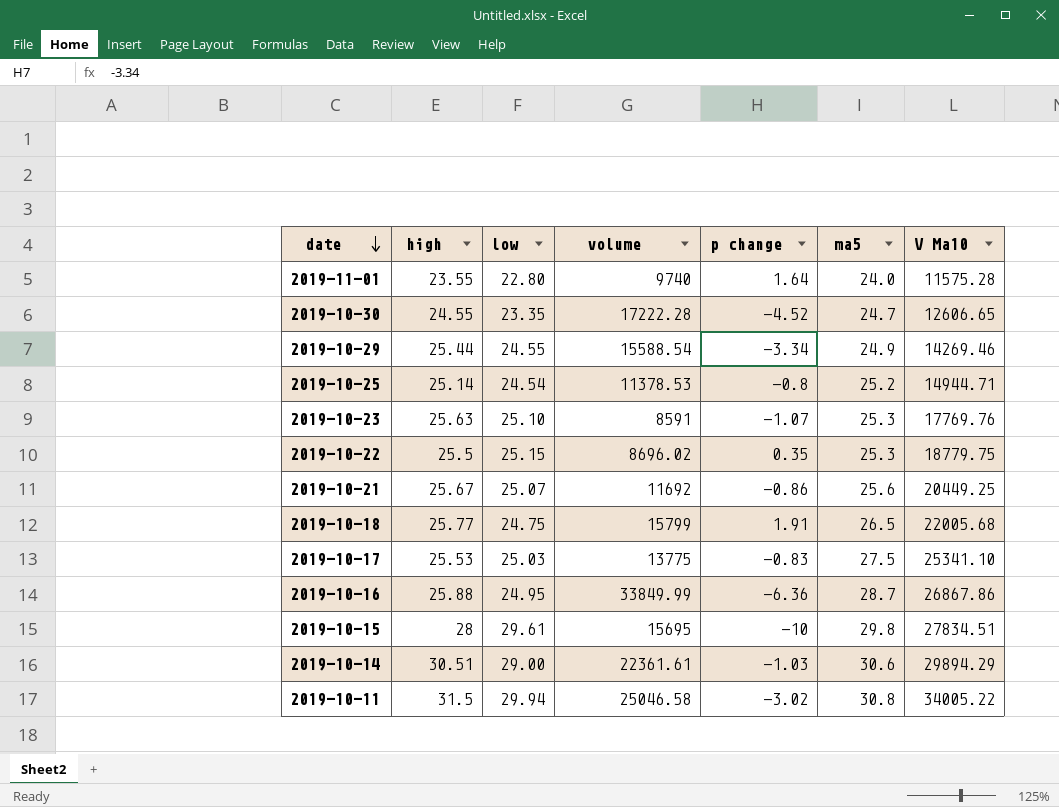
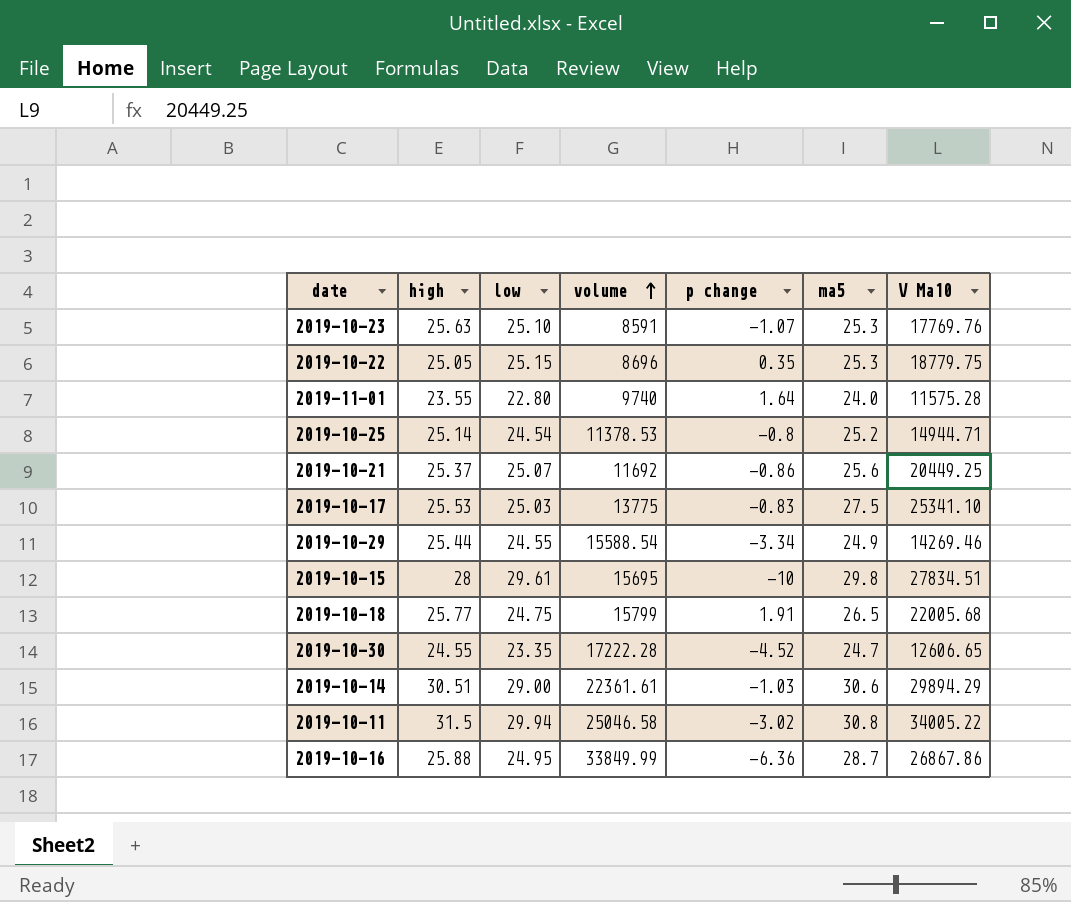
row order: date descending -> volume ascending
2019-10-22 | high: 25.5 -> 25.05
2019-10-22 | volume: 8696.02 -> 8696
2019-10-21 | high: 25.67 -> 25.37

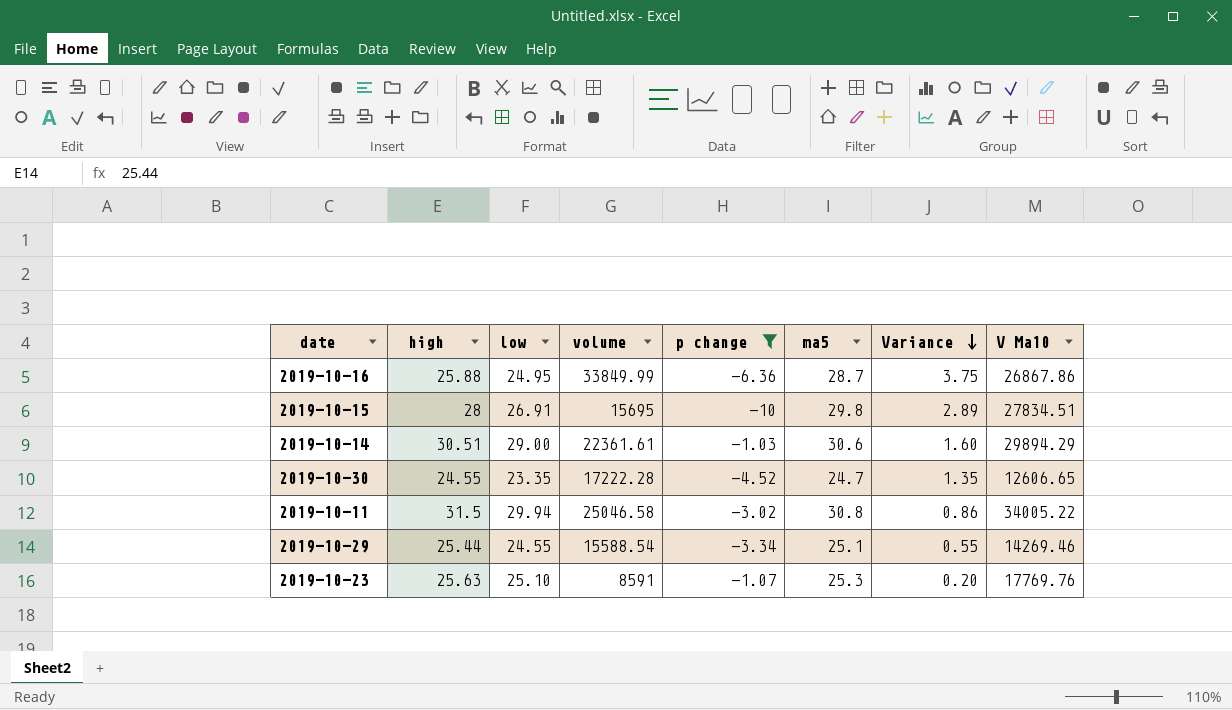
filter: none -> p change <= -1.03
row order: volume ascending -> Variance descending
column Variance | formula: none -> [ma5] - [low]
2019-10-15 | low: 29.61 -> 26.91
2019-10-29 | ma5: 24.9 -> 25.1

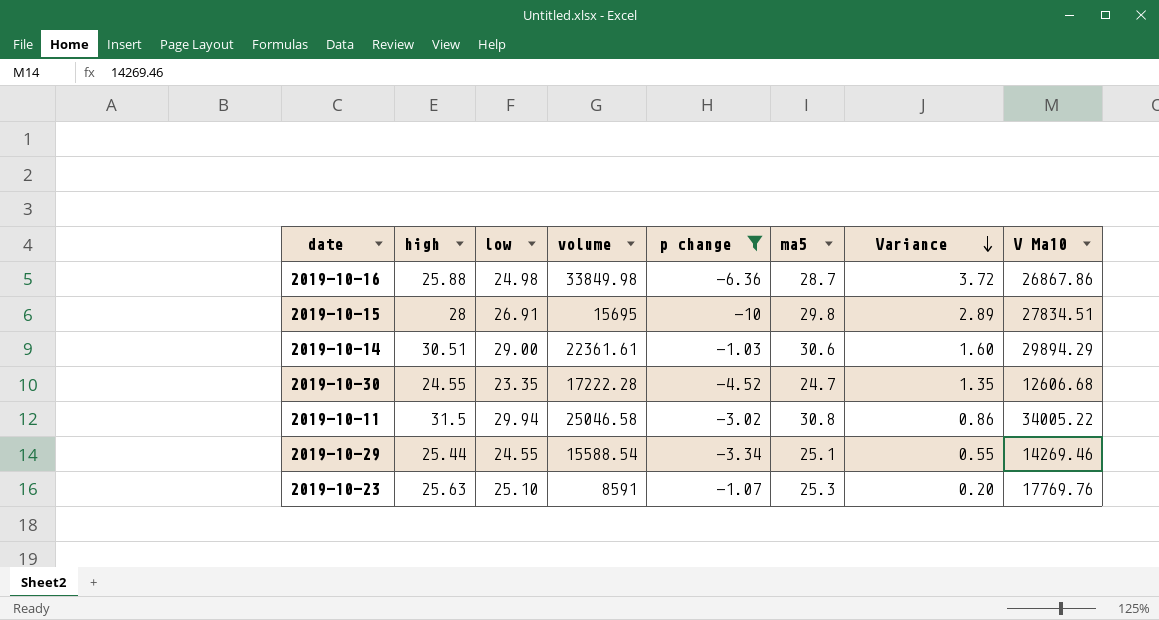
2019-10-16 | low: 24.95 -> 24.98
2019-10-16 | volume: 33849.99 -> 33849.98
2019-10-16 | Variance: 3.75 -> 3.72
2019-10-30 | V Ma10: 12606.65 -> 12606.68

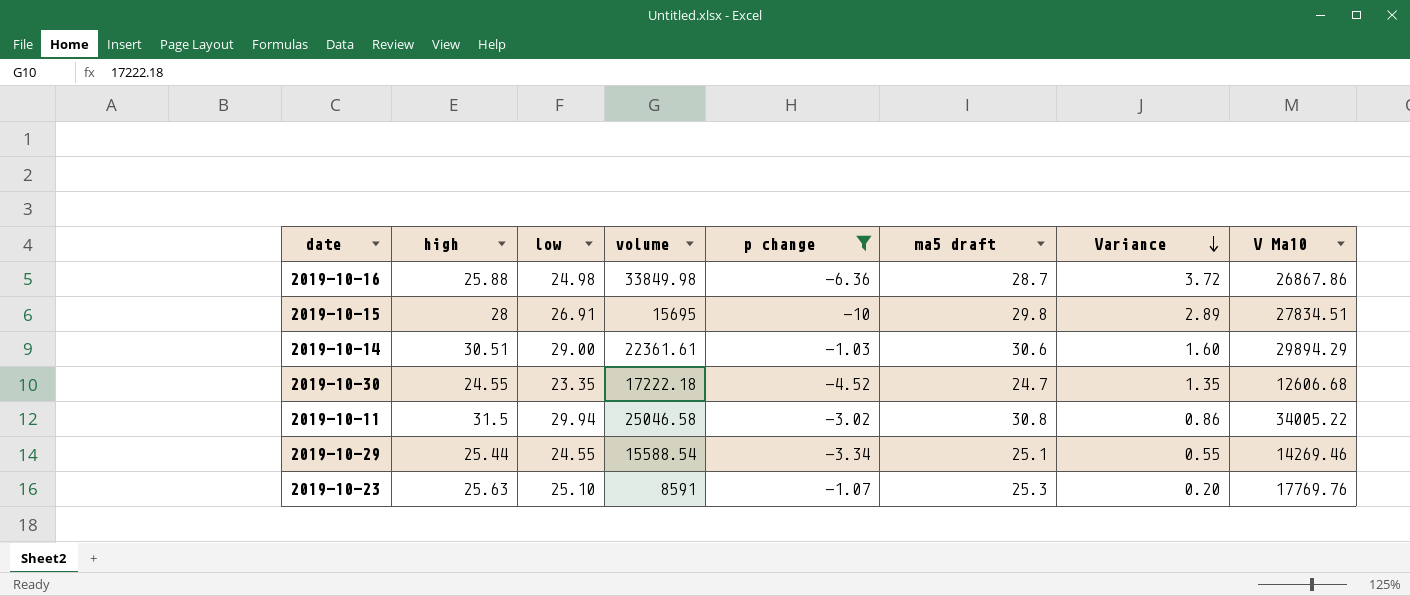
column name: ma5 -> ma5 draft
2019-10-30 | volume: 17222.28 -> 17222.18

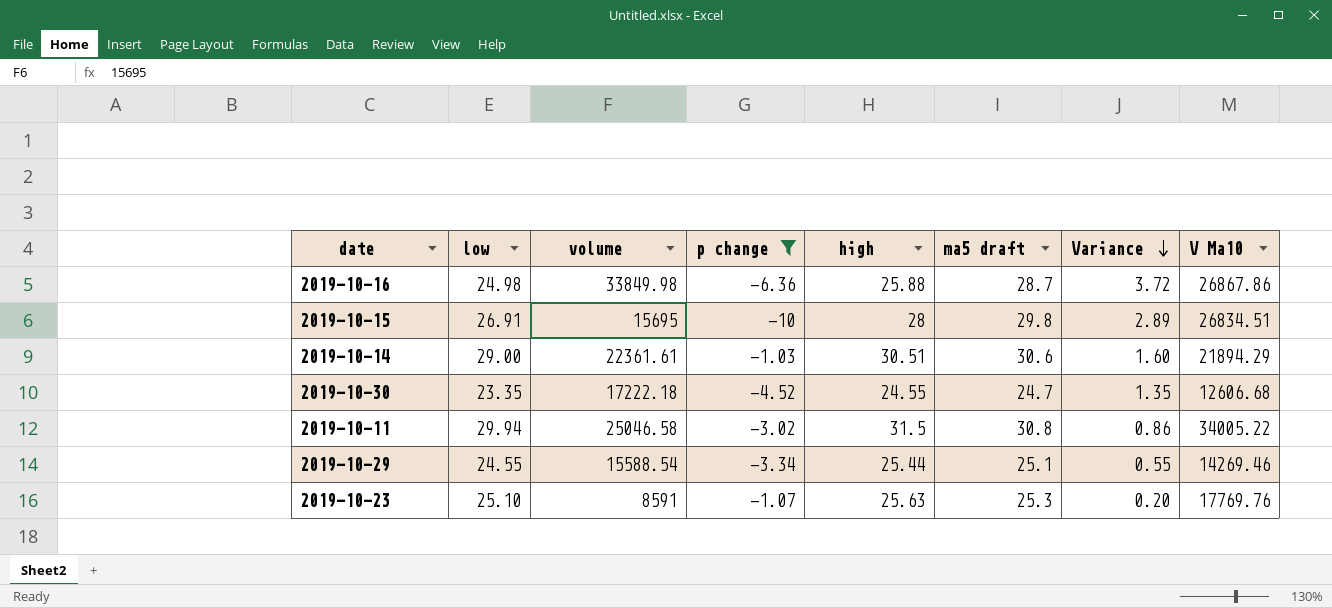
column high | position: 2 -> 5
2019-10-15 | V Ma10: 27834.51 -> 26834.51
2019-10-14 | V Ma10: 29894.29 -> 21894.29

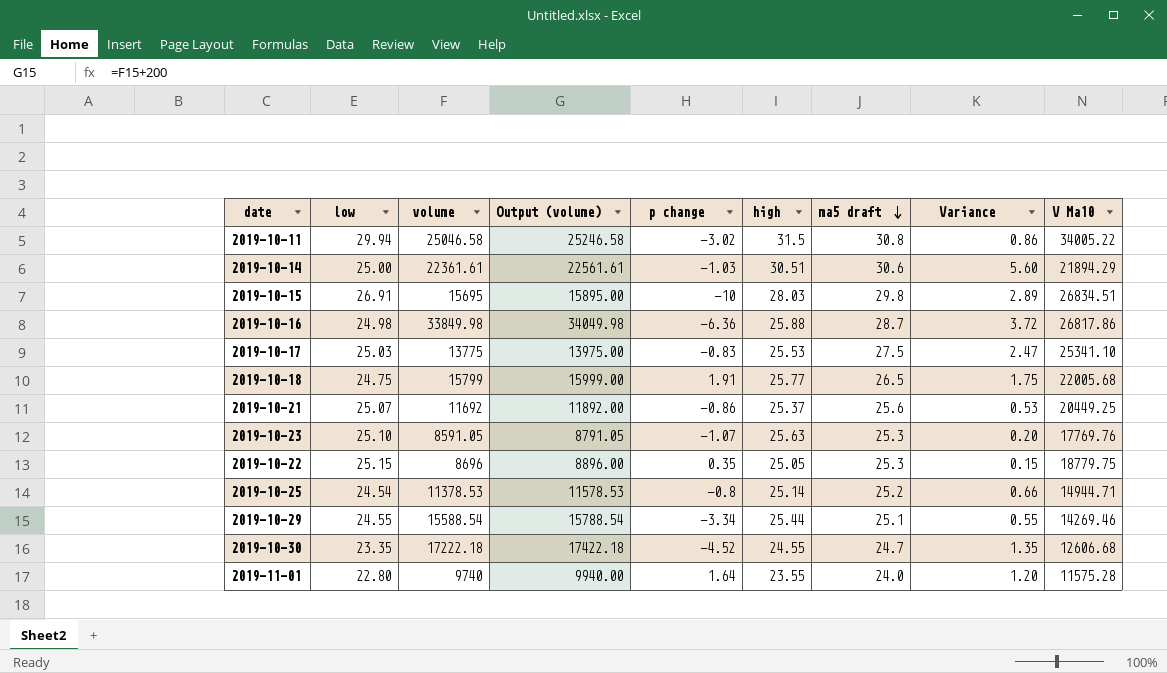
filter: p change <= -1.03 -> none
row order: Variance descending -> ma5 draft descending
column Output (volume) | formula: none -> [volume] + 200
2019-10-14 | low: 29.00 -> 25.00
2019-10-14 | Variance: 1.60 -> 5.60
2019-10-15 | high: 28 -> 28.03
2019-10-16 | V Ma10: 26867.86 -> 26817.86
2019-10-23 | volume: 8591 -> 8591.05

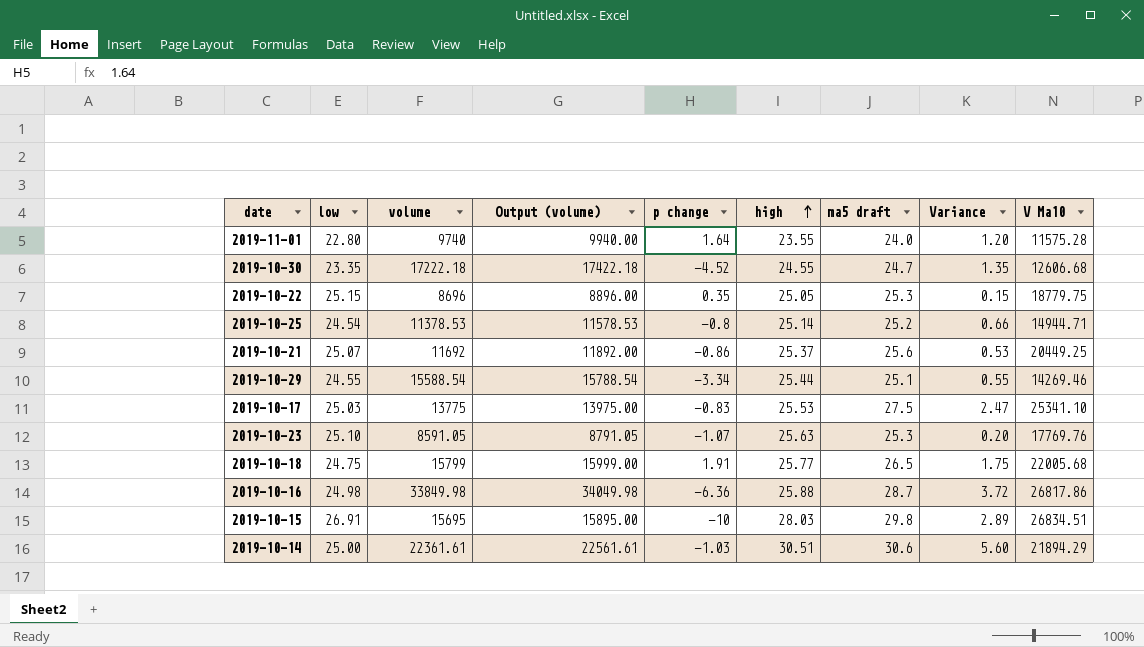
row order: ma5 draft descending -> high ascending
row 2019-10-11: 29.94 | 25046.58 | 25246.58 | -3.02 | 31.5 | 30.8 | 0.86 | 34005.22 -> none

